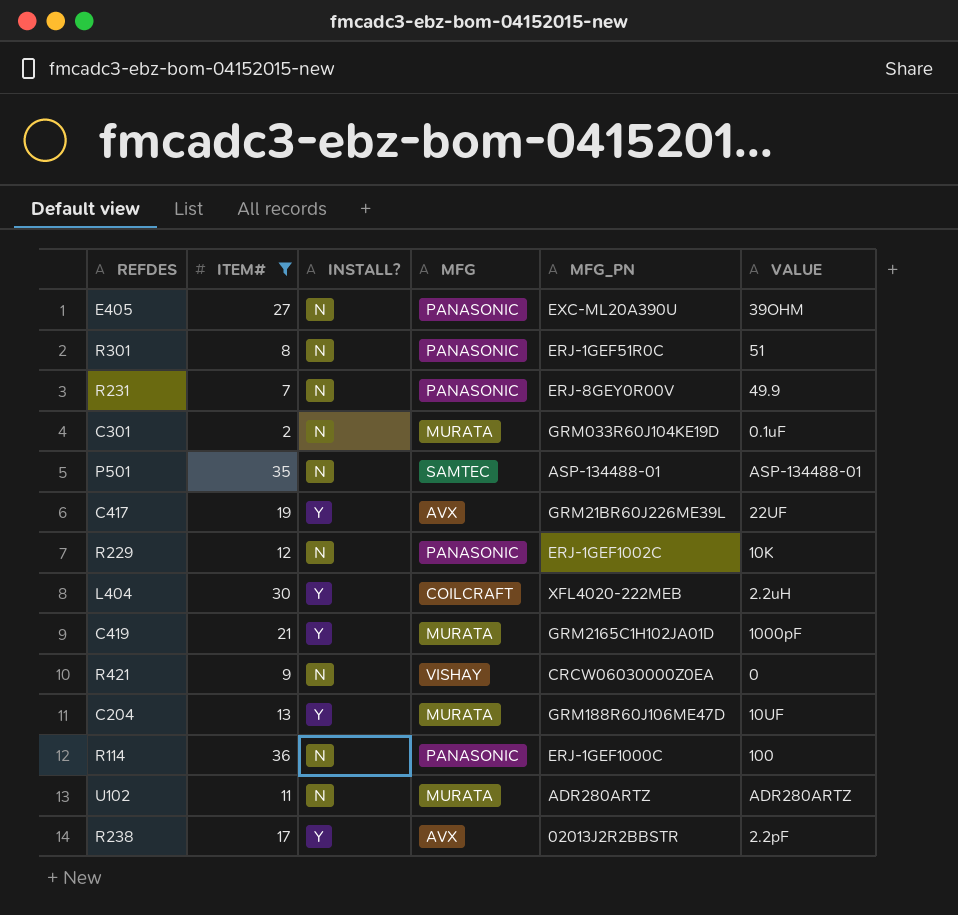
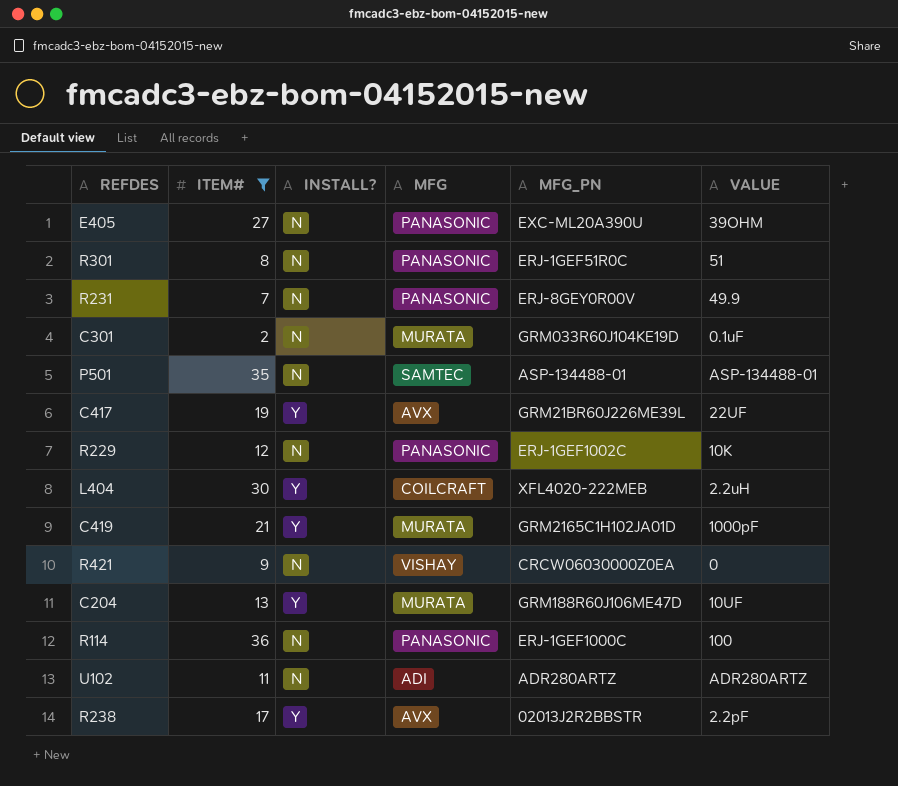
U102 | MFG: MURATA -> ADI

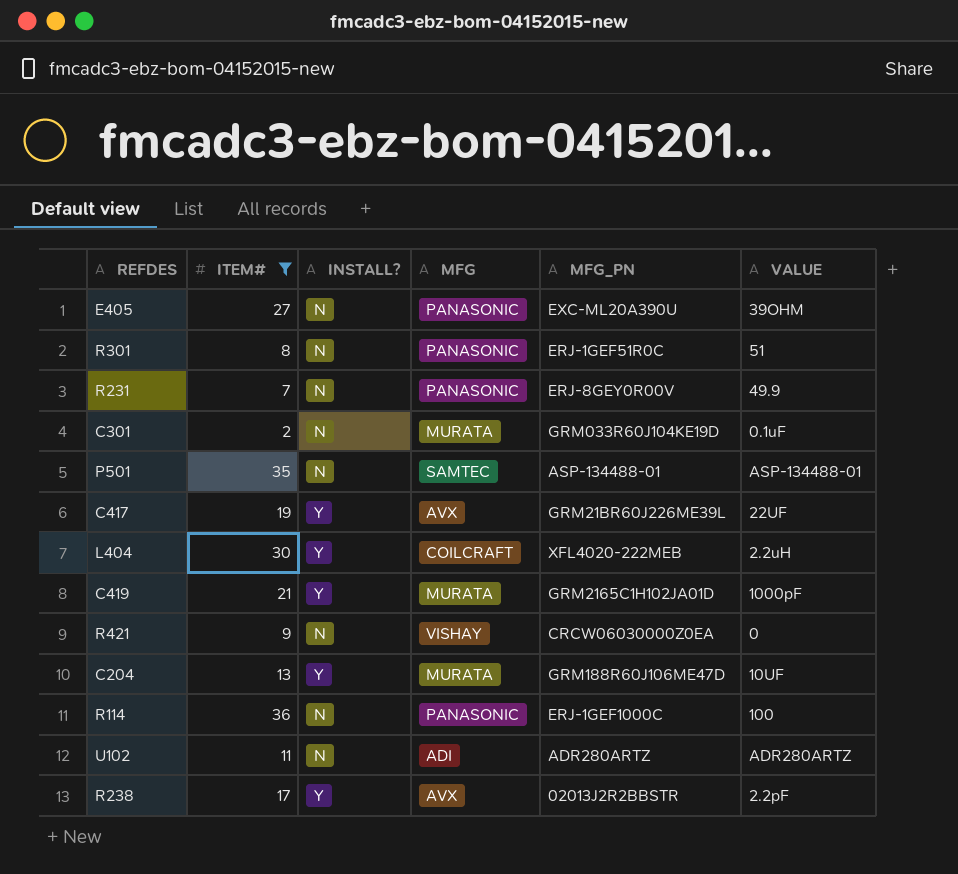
row R229: 12 | N | PANASONIC | ERJ-1GEF1002C | 10K -> none

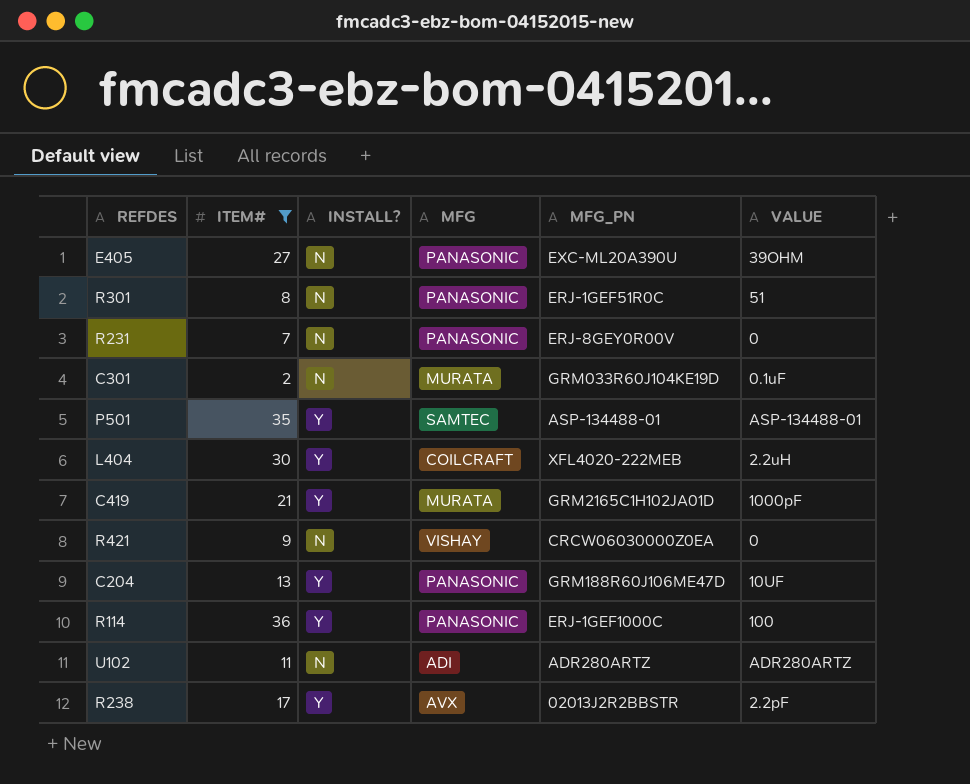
row C417: 19 | Y | AVX | GRM21BR60J226ME39L | 22UF -> none
R231 | VALUE: 49.9 -> 0
P501 | INSTALL?: N -> Y
C204 | MFG: MURATA -> PANASONIC
R114 | INSTALL?: N -> Y

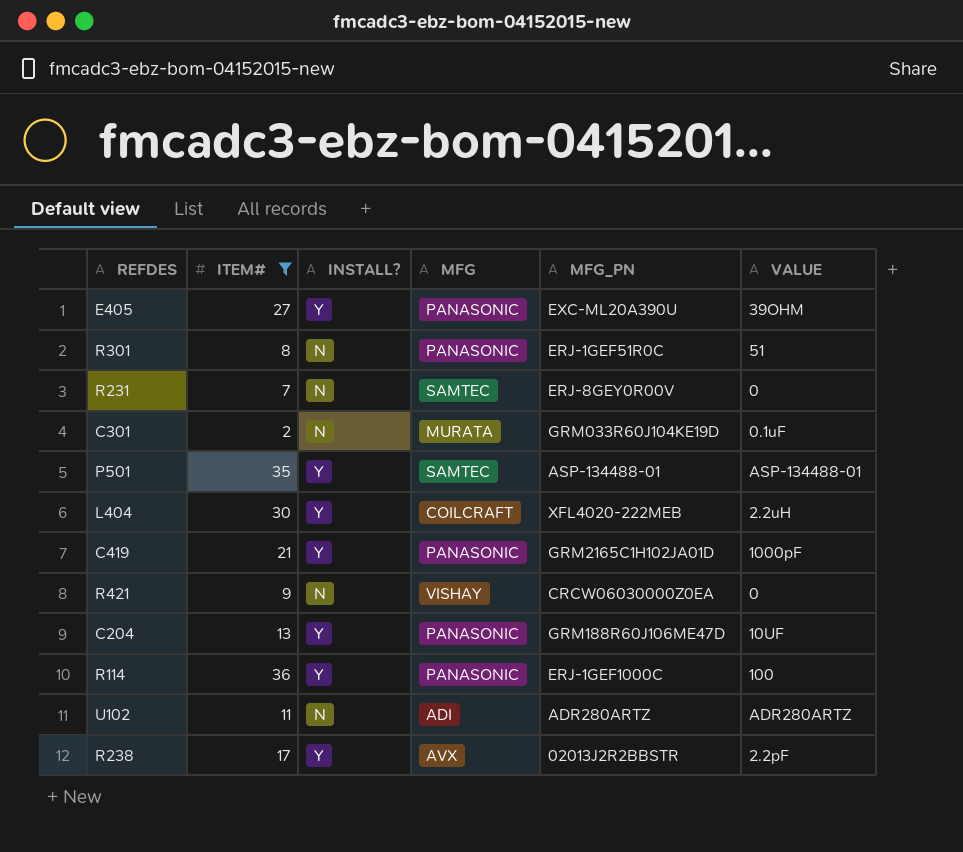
E405 | INSTALL?: N -> Y
R231 | MFG: PANASONIC -> SAMTEC
C419 | MFG: MURATA -> PANASONIC

